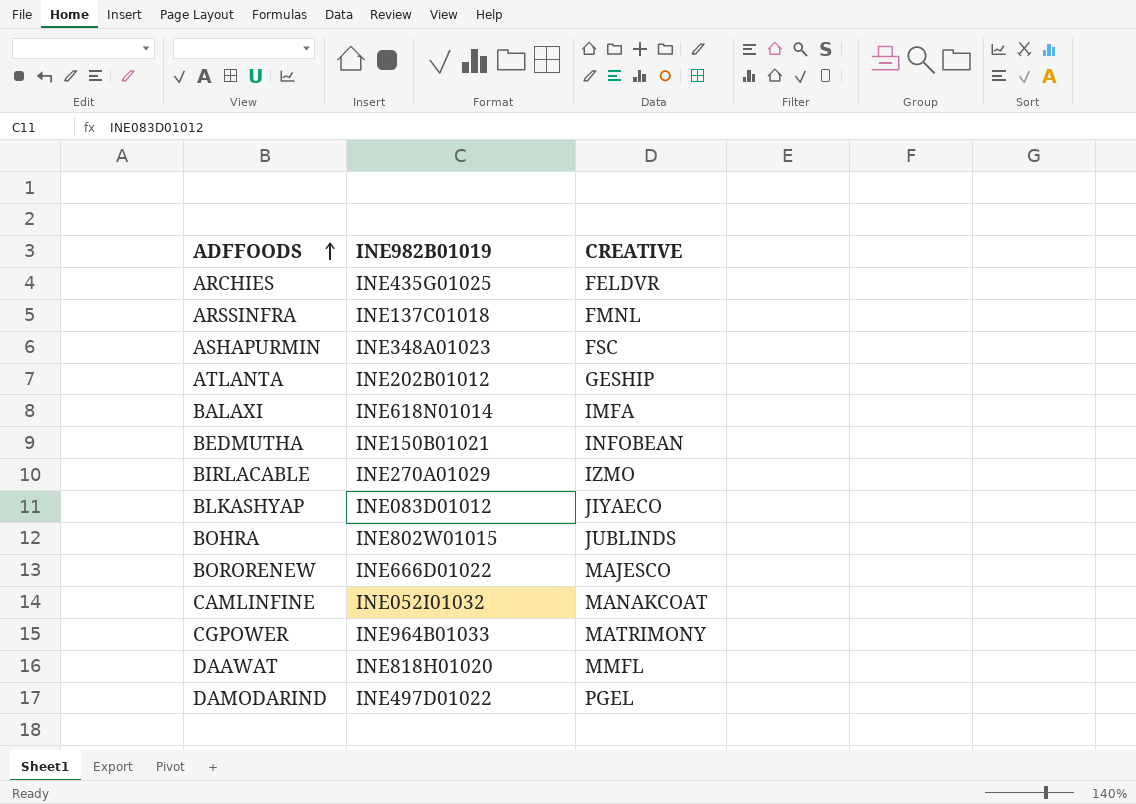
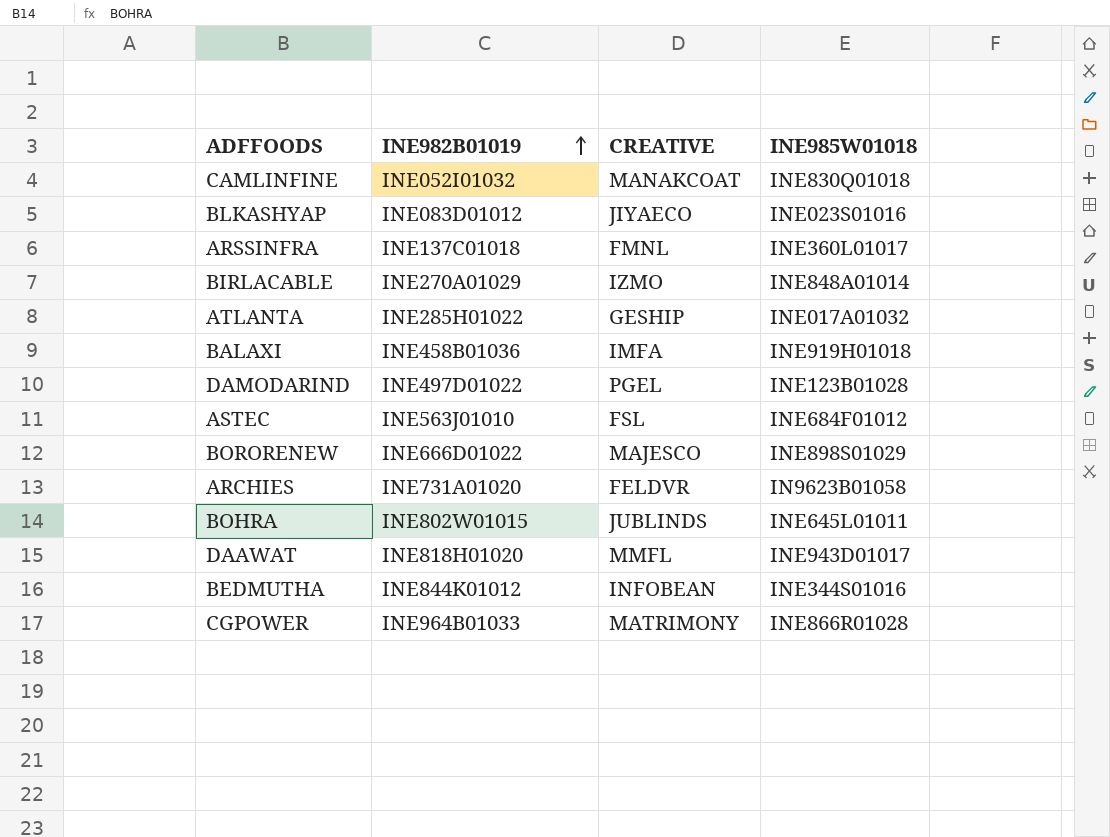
row order: ADFFOODS ascending -> INE982B01019 ascending
column INE985W01018 | position: none -> 4
row ASHAPURMIN: INE348A01023 | FSC -> none
ATLANTA | INE982B01019: INE202B01012 -> INE285H01022
BALAXI | INE982B01019: INE618N01014 -> INE458B01036
row ASTEC: none -> INE563J01010 | FSL | INE684F01012
ARCHIES | INE982B01019: INE435G01025 -> INE731A01020
BEDMUTHA | INE982B01019: INE150B01021 -> INE844K01012

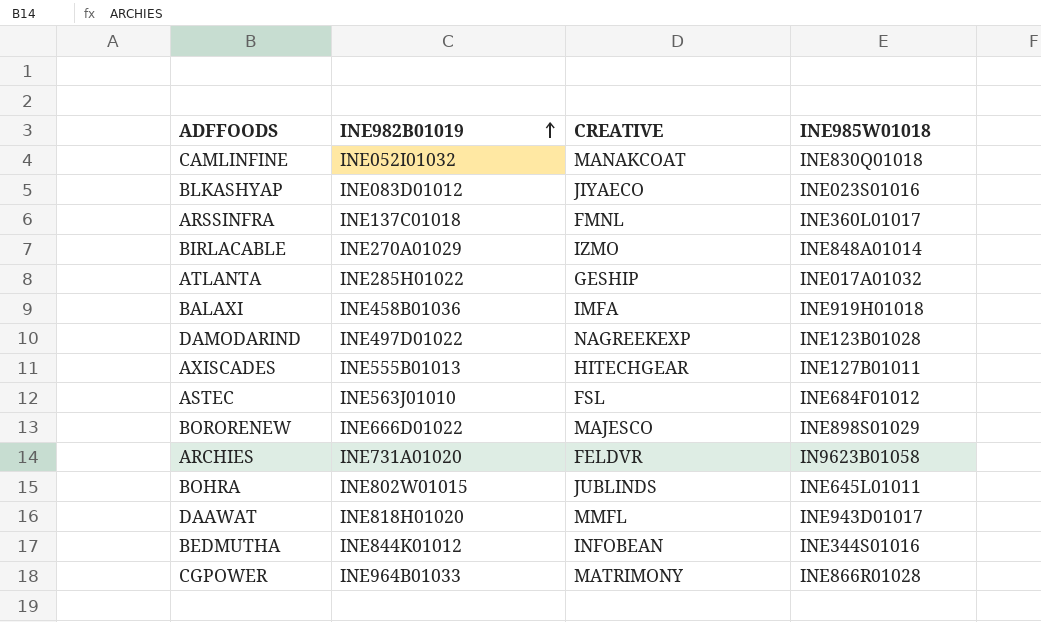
DAMODARIND | CREATIVE: PGEL -> NAGREEKEXP
row AXISCADES: none -> INE555B01013 | HITECHGEAR | INE127B01011

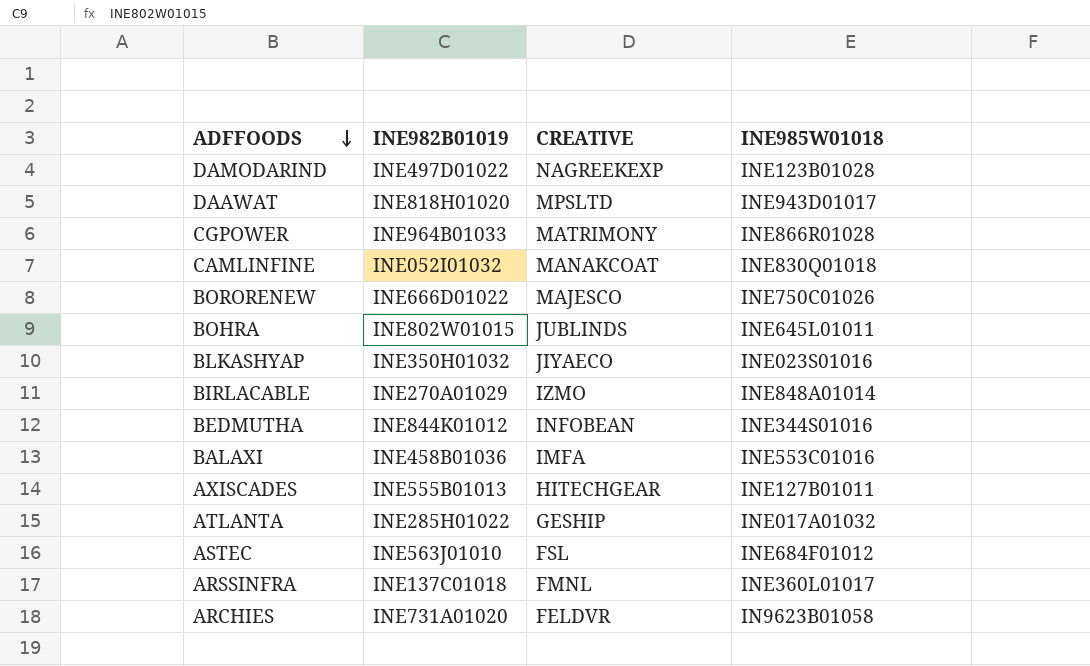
row order: INE982B01019 ascending -> ADFFOODS descending
DAAWAT | CREATIVE: MMFL -> MPSLTD
BORORENEW | INE985W01018: INE898S01029 -> INE750C01026
BLKASHYAP | INE982B01019: INE083D01012 -> INE350H01032
BALAXI | INE985W01018: INE919H01018 -> INE553C01016

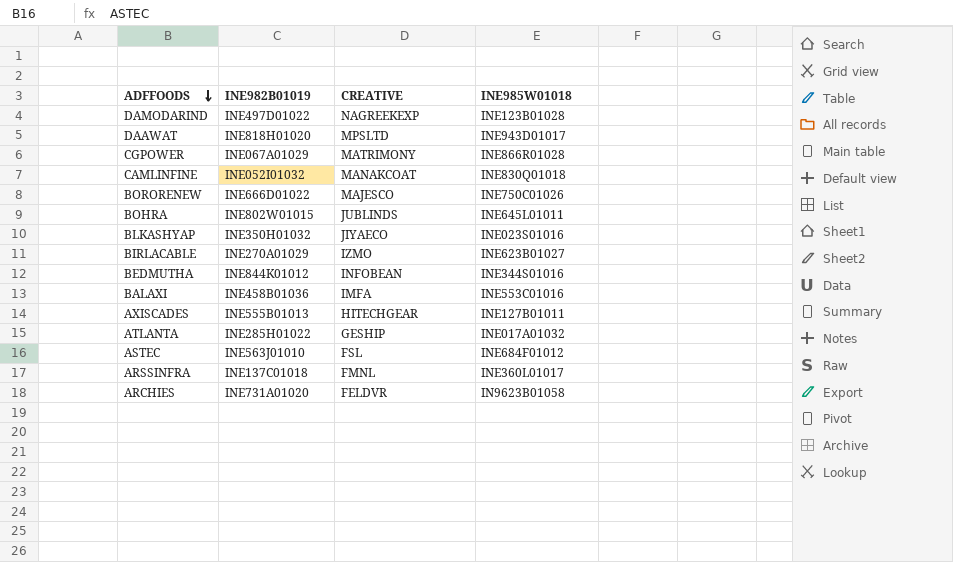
CGPOWER | INE982B01019: INE964B01033 -> INE067A01029
BIRLACABLE | INE985W01018: INE848A01014 -> INE623B01027

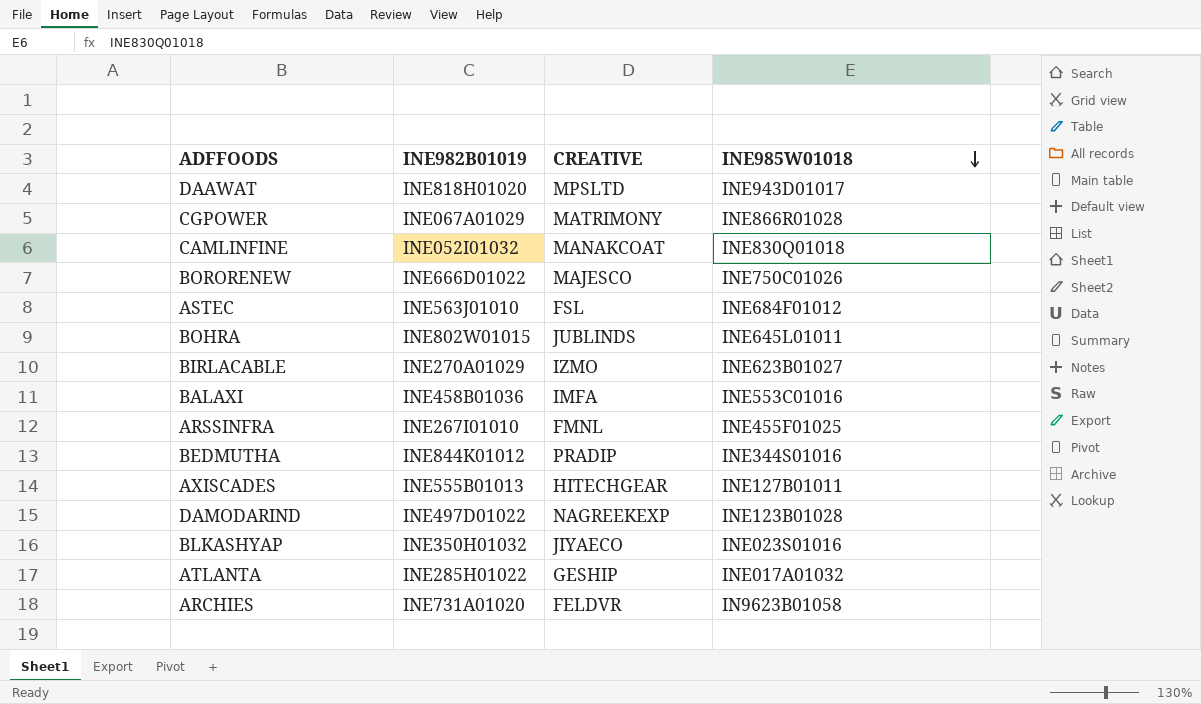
row order: ADFFOODS descending -> INE985W01018 descending
ARSSINFRA | INE982B01019: INE137C01018 -> INE267I01010
ARSSINFRA | INE985W01018: INE360L01017 -> INE455F01025
BEDMUTHA | CREATIVE: INFOBEAN -> PRADIP

